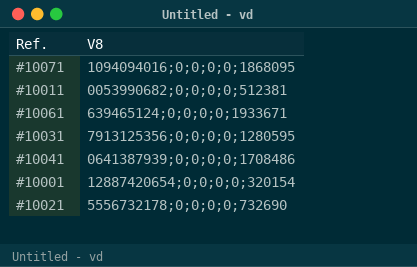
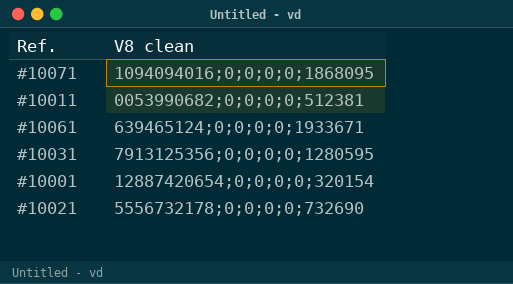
column name: V8 -> V8 clean
row #10041: 0641387939;0;0;0;0;1708486 -> none

